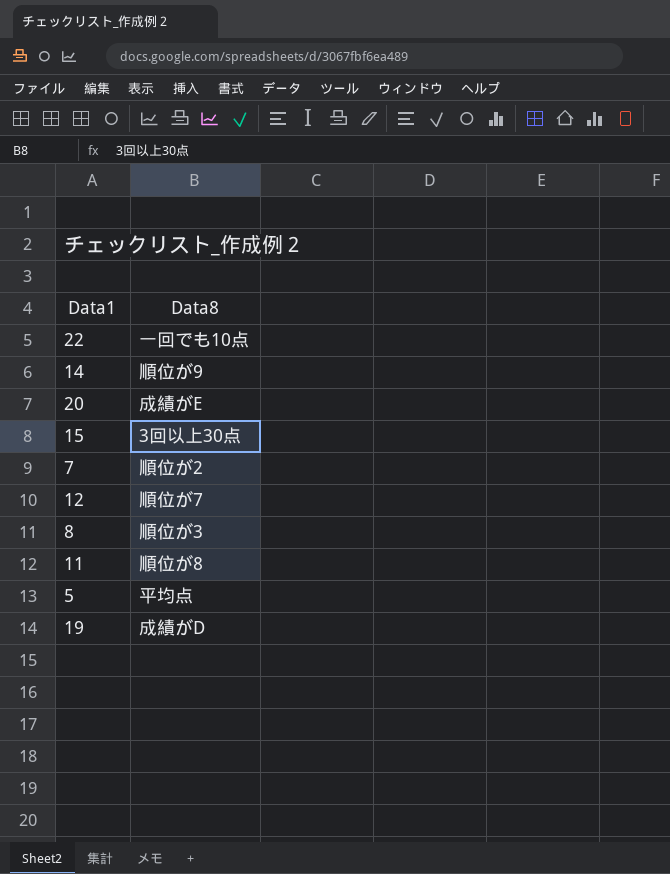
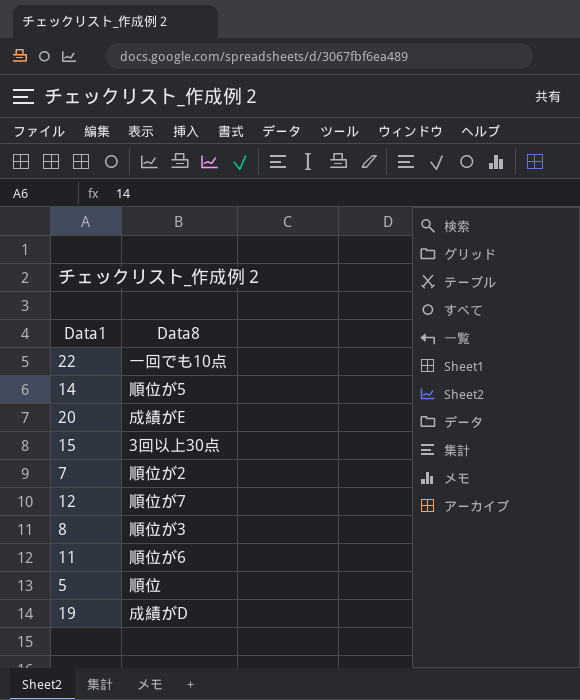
14 | Data8: 順位が9 -> 順位が5
11 | Data8: 順位が8 -> 順位が6
5 | Data8: 平均点 -> 順位

